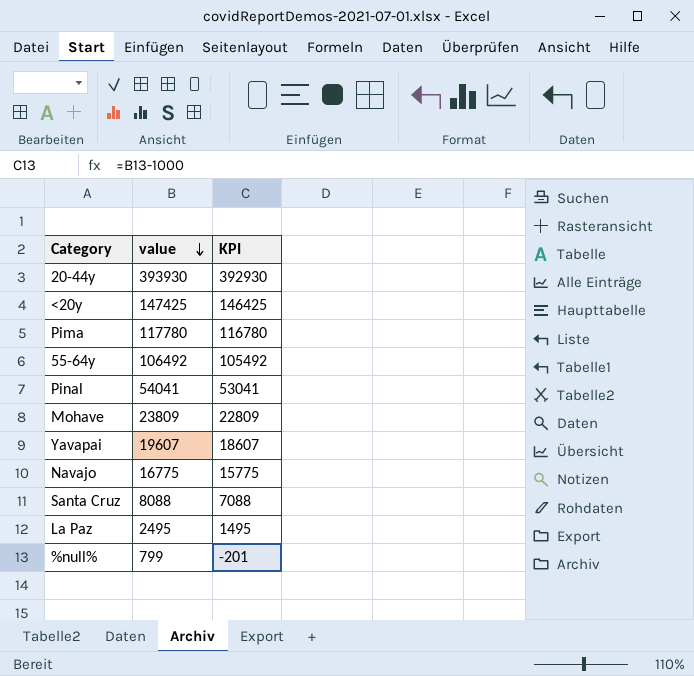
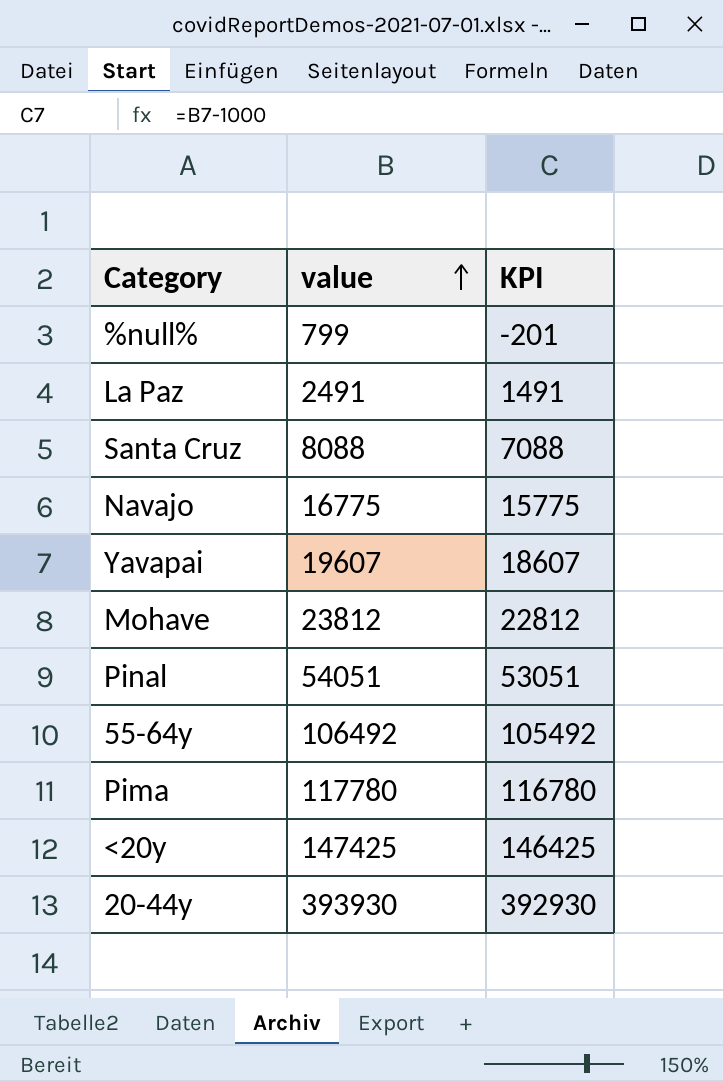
row order: value descending -> value ascending
La Paz | value: 2495 -> 2491
La Paz | KPI: 1495 -> 1491
Mohave | value: 23809 -> 23812
Mohave | KPI: 22809 -> 22812
Pinal | value: 54041 -> 54051
Pinal | KPI: 53041 -> 53051

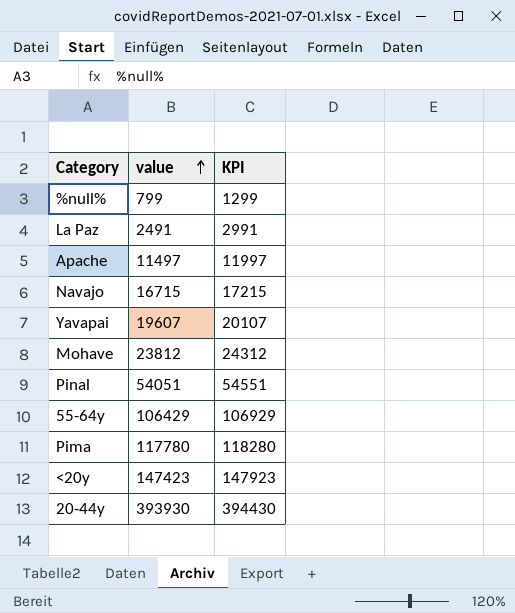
column KPI | formula: [value] - 1000 -> [value] + 500
row Santa Cruz: 8088 | 7088 -> none
row Apache: none -> 11497 | 11997
Navajo | value: 16775 -> 16715
55-64y | value: 106492 -> 106429
<20y | value: 147425 -> 147423

